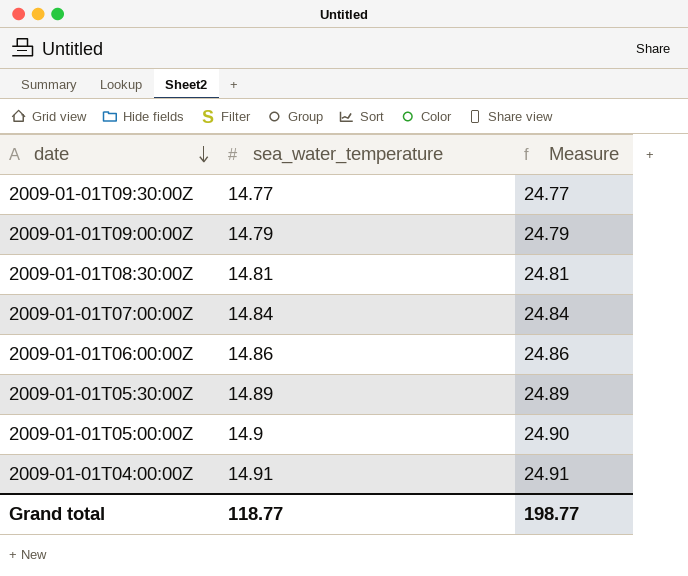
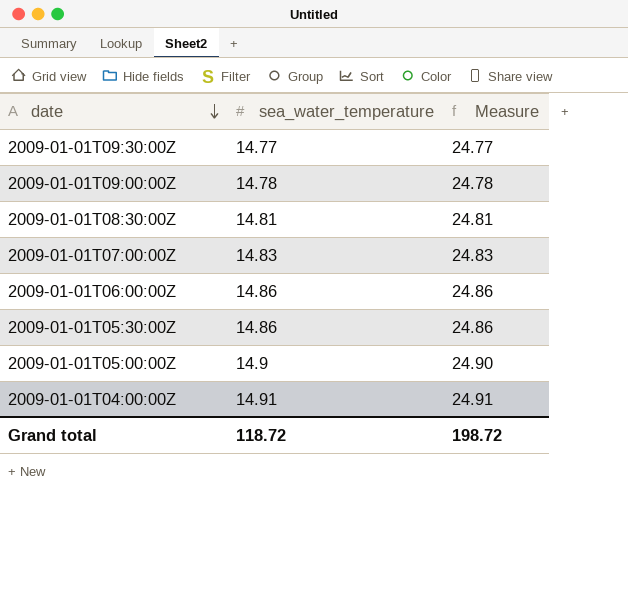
2009-01-01T09:00:00Z | sea_water_temperature: 14.79 -> 14.78
2009-01-01T09:00:00Z | Measure: 24.79 -> 24.78
2009-01-01T07:00:00Z | sea_water_temperature: 14.84 -> 14.83
2009-01-01T07:00:00Z | Measure: 24.84 -> 24.83
2009-01-01T05:30:00Z | sea_water_temperature: 14.89 -> 14.86
2009-01-01T05:30:00Z | Measure: 24.89 -> 24.86
Grand total | sea_water_temperature: 118.77 -> 118.72
Grand total | Measure: 198.77 -> 198.72

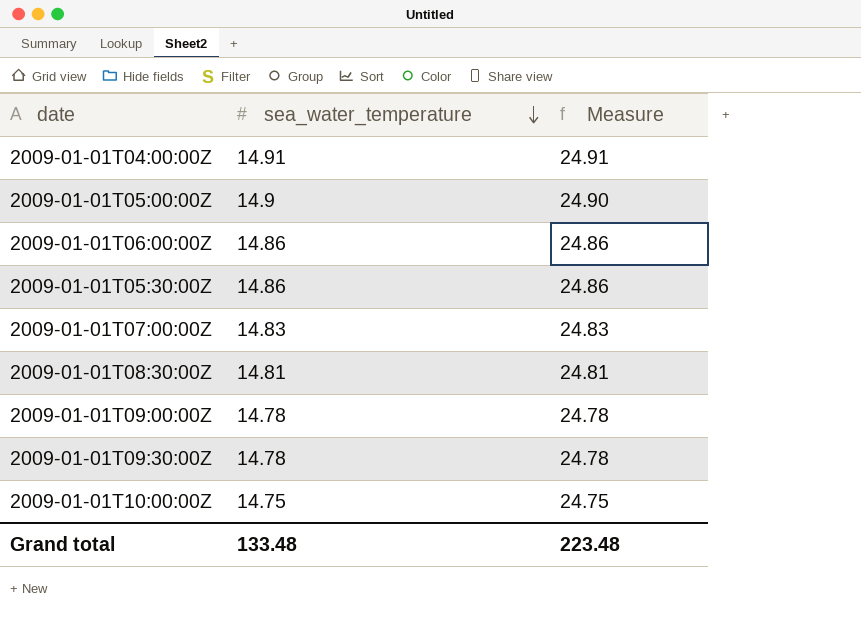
row order: date descending -> sea_water_temperature descending
2009-01-01T09:30:00Z | sea_water_temperature: 14.77 -> 14.78
2009-01-01T09:30:00Z | Measure: 24.77 -> 24.78
row 2009-01-01T10:00:00Z: none -> 14.75 | 24.75
Grand total | sea_water_temperature: 118.72 -> 133.48
Grand total | Measure: 198.72 -> 223.48

